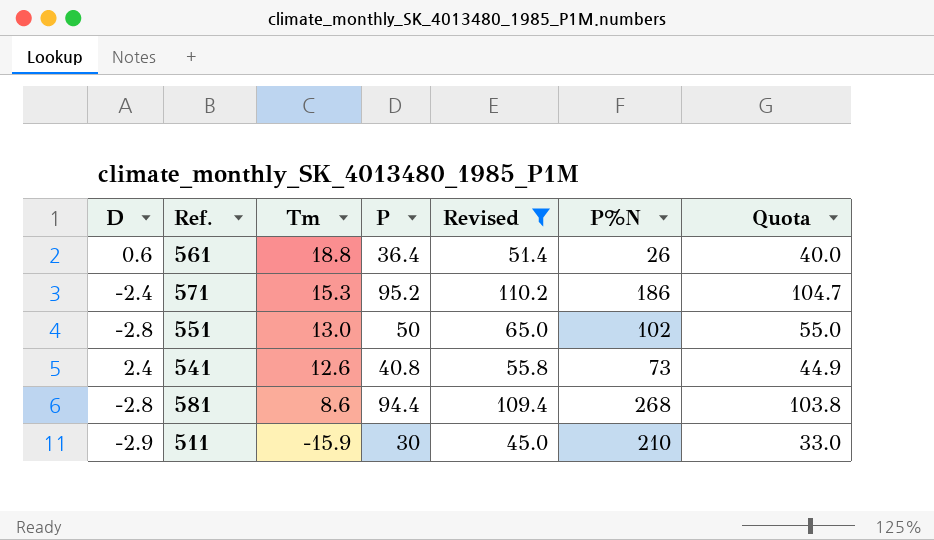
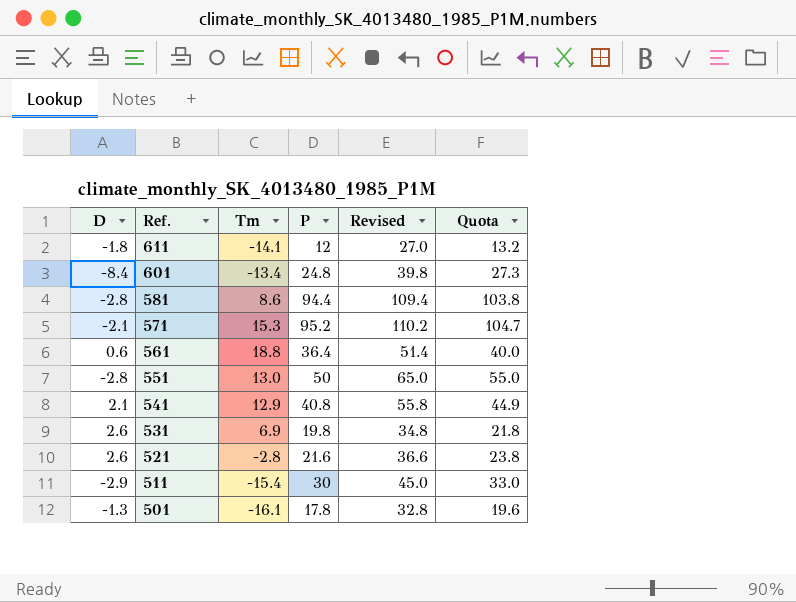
filter: Revised >= 45.0 -> none
row order: Tm descending -> Ref. descending
column P%N | position: 6 -> none
571 | D: -2.4 -> -2.1
541 | D: 2.4 -> 2.1
541 | Tm: 12.6 -> 12.9
511 | Tm: -15.9 -> -15.4

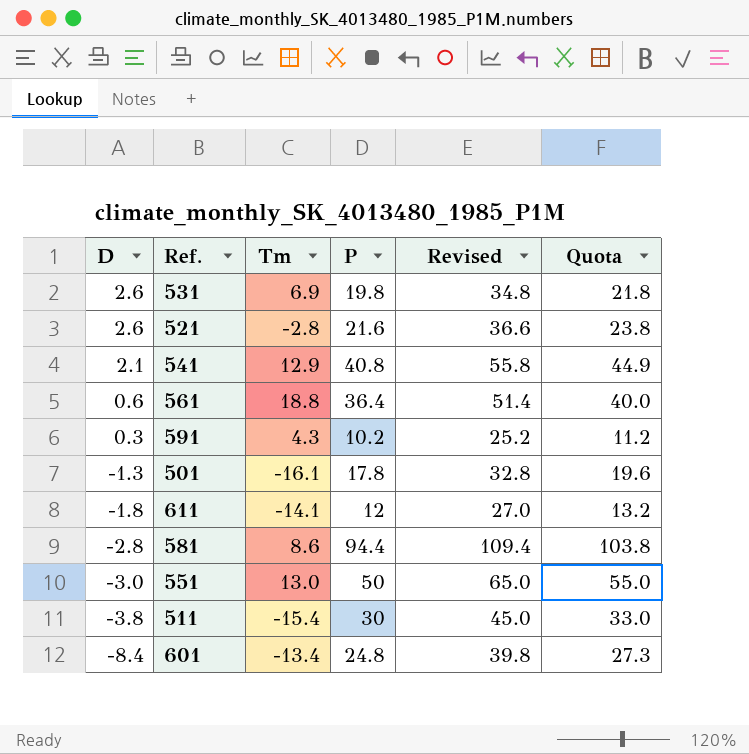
row order: Ref. descending -> D descending
row 571: -2.1 | 15.3 | 95.2 | 110.2 | 104.7 -> none
row 591: none -> 0.3 | 4.3 | 10.2 | 25.2 | 11.2
551 | D: -2.8 -> -3.0
511 | D: -2.9 -> -3.8

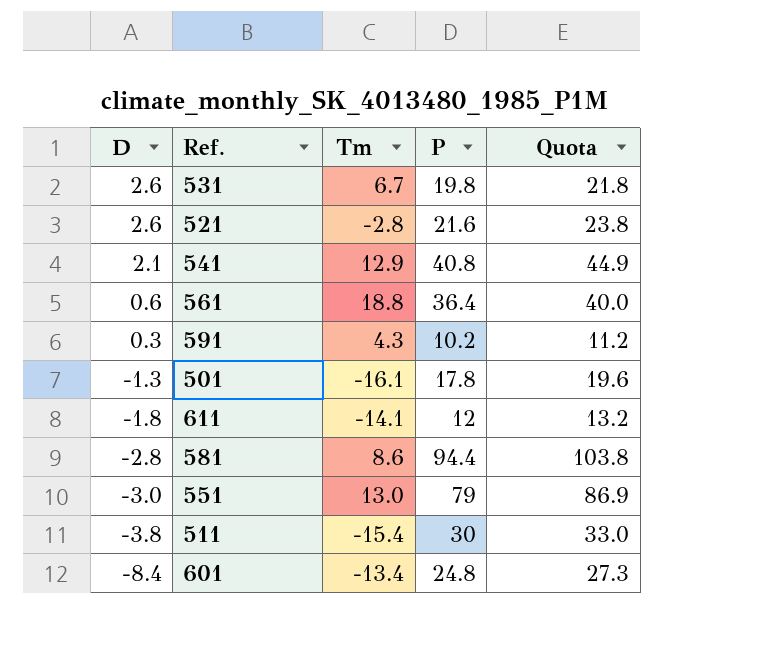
column Revised | formula: [P] + 15 -> none
531 | Tm: 6.9 -> 6.7
551 | P: 50 -> 79
551 | Quota: 55.0 -> 86.9

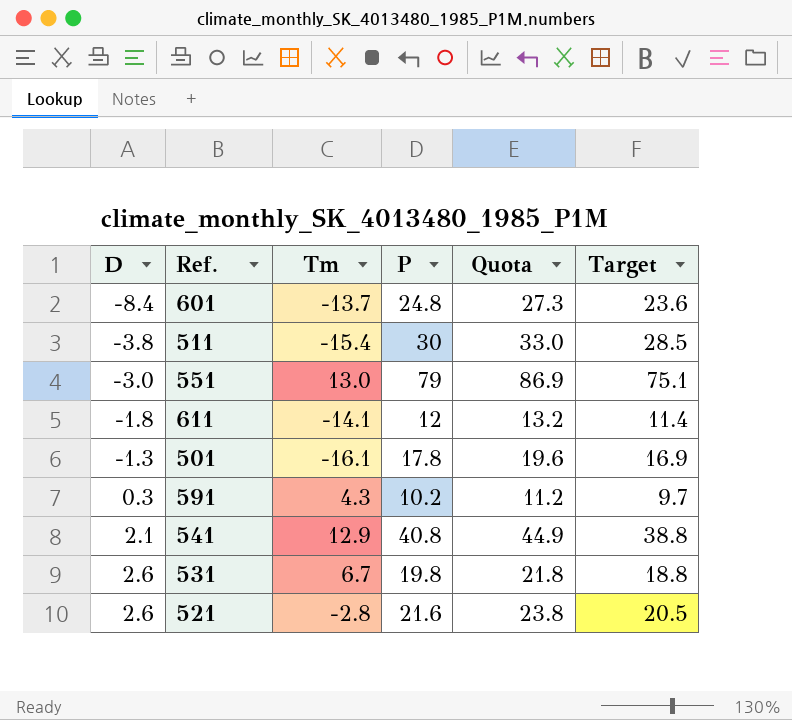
row order: D descending -> D ascending
column Target | formula: none -> [P] * 0.95
row 561: 0.6 | 18.8 | 36.4 | 40.0 -> none
row 581: -2.8 | 8.6 | 94.4 | 103.8 -> none
601 | Tm: -13.4 -> -13.7

